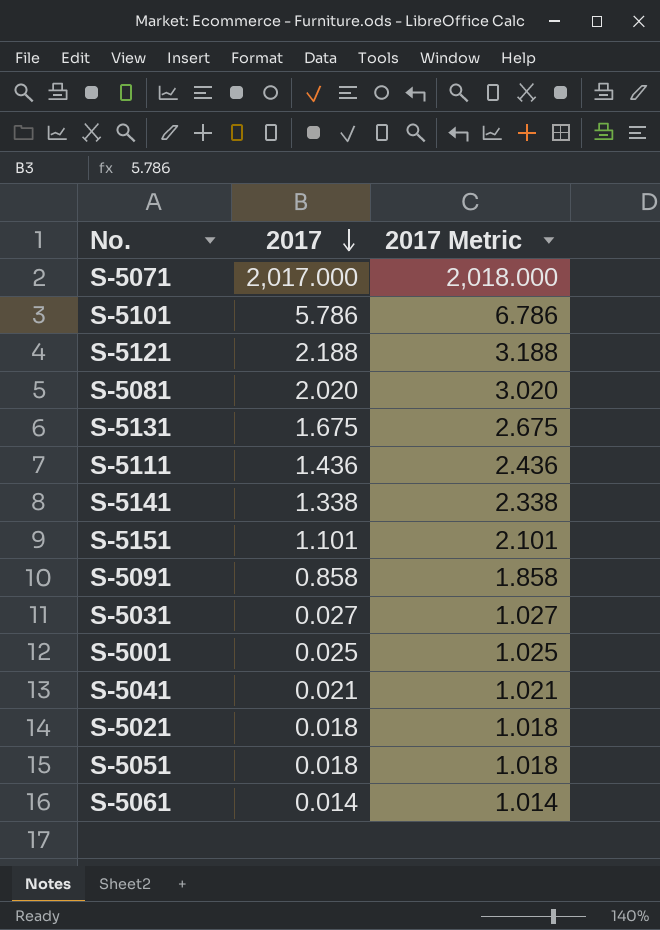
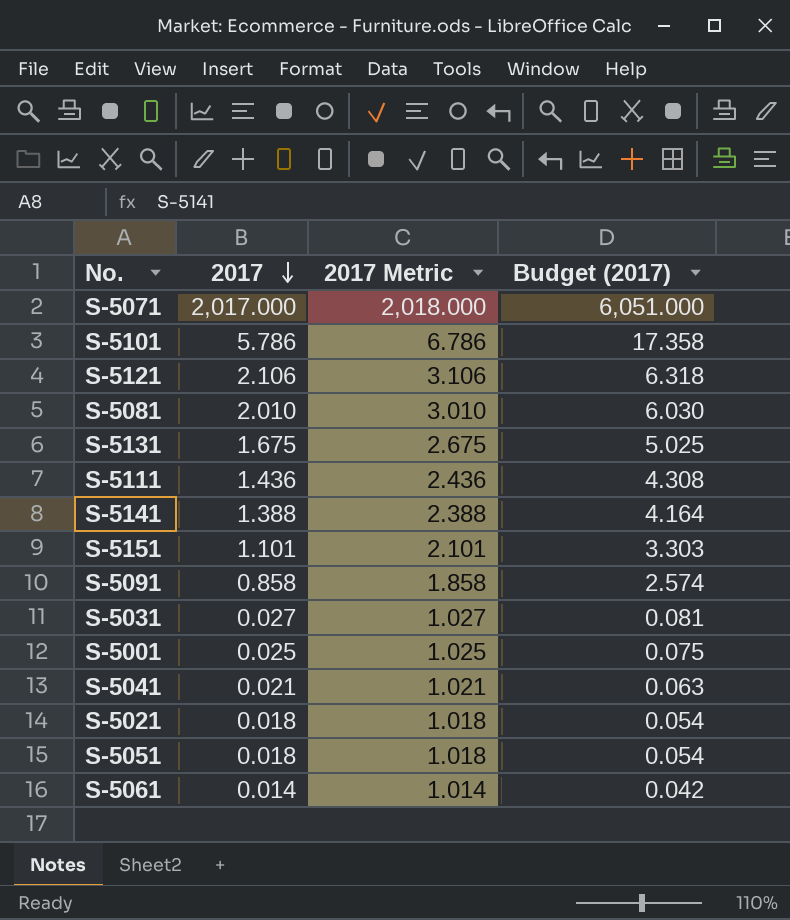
column Budget (2017) | formula: none -> [2017] * 3
S-5121 | 2017: 2.188 -> 2.106
S-5121 | 2017 Metric: 3.188 -> 3.106
S-5081 | 2017: 2.020 -> 2.010
S-5081 | 2017 Metric: 3.020 -> 3.010
S-5141 | 2017: 1.338 -> 1.388
S-5141 | 2017 Metric: 2.338 -> 2.388

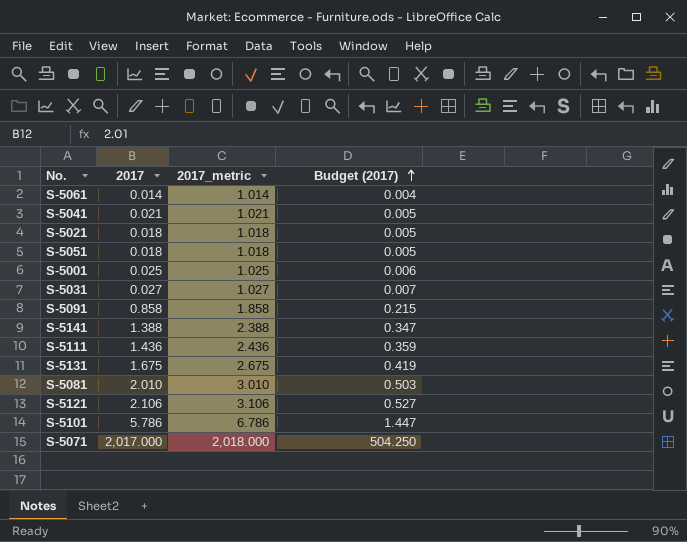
row order: 2017 descending -> Budget (2017) ascending
column name: 2017 Metric -> 2017_metric
column Budget (2017) | formula: [2017] * 3 -> [2017] * 0.25
row S-5151: 1.101 | 2.101 | 3.303 -> none

